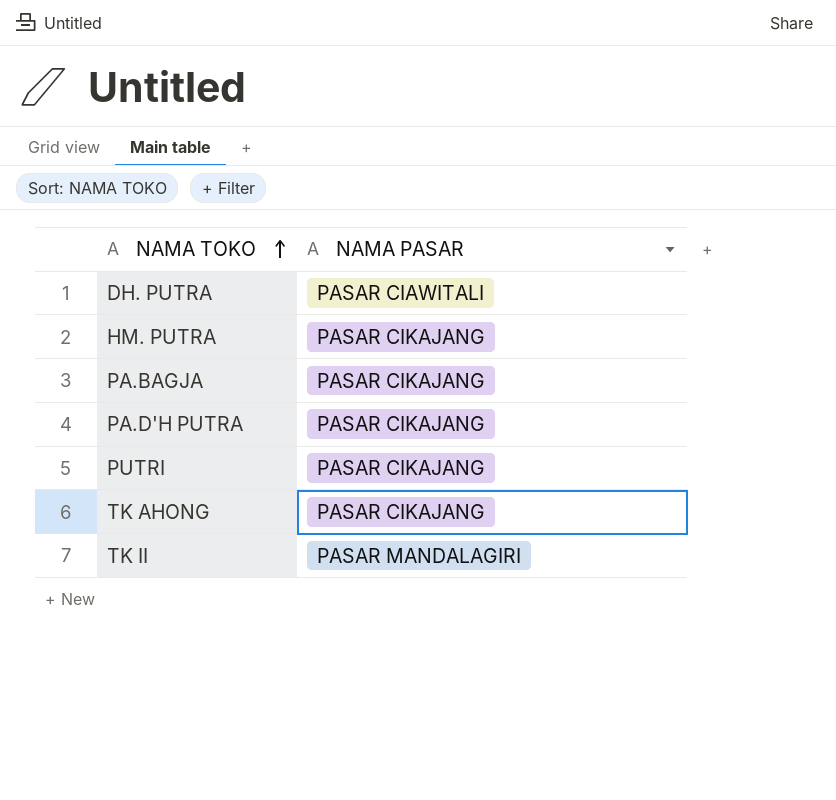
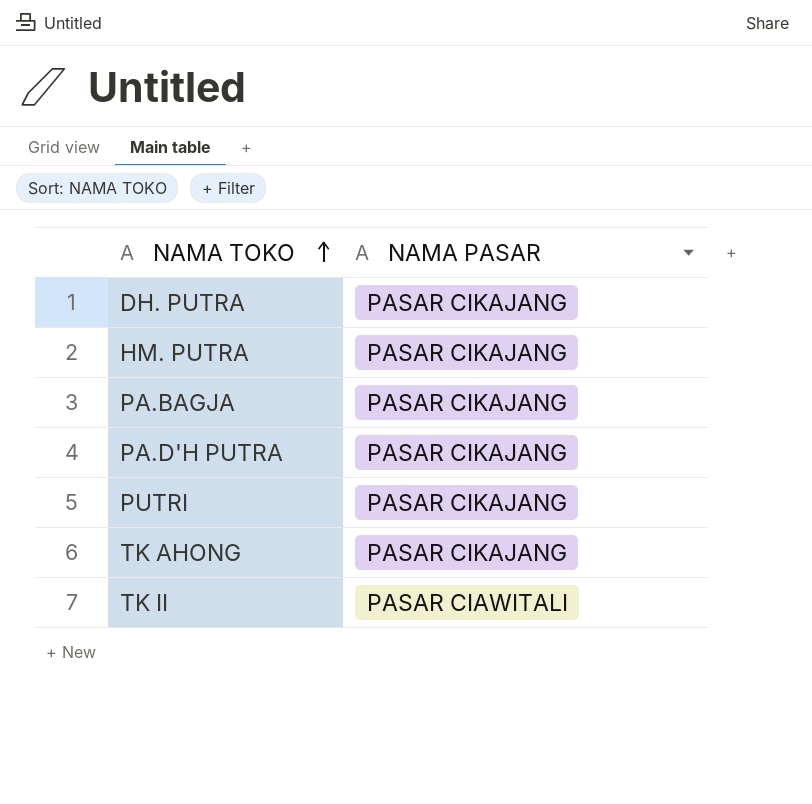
DH. PUTRA | NAMA PASAR: PASAR CIAWITALI -> PASAR CIKAJANG
TK II | NAMA PASAR: PASAR MANDALAGIRI -> PASAR CIAWITALI

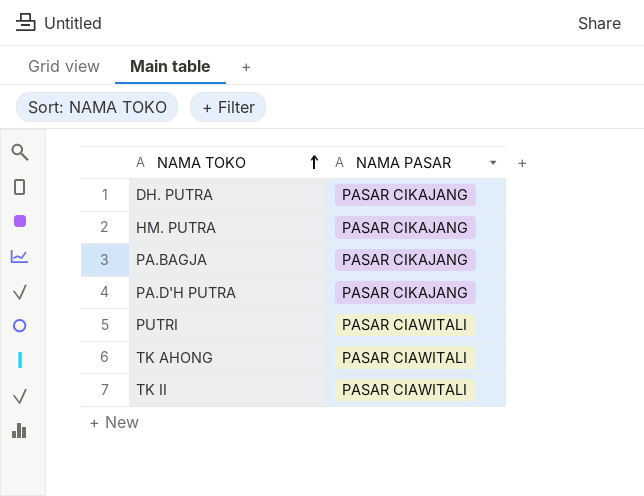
PUTRI | NAMA PASAR: PASAR CIKAJANG -> PASAR CIAWITALI
TK AHONG | NAMA PASAR: PASAR CIKAJANG -> PASAR CIAWITALI

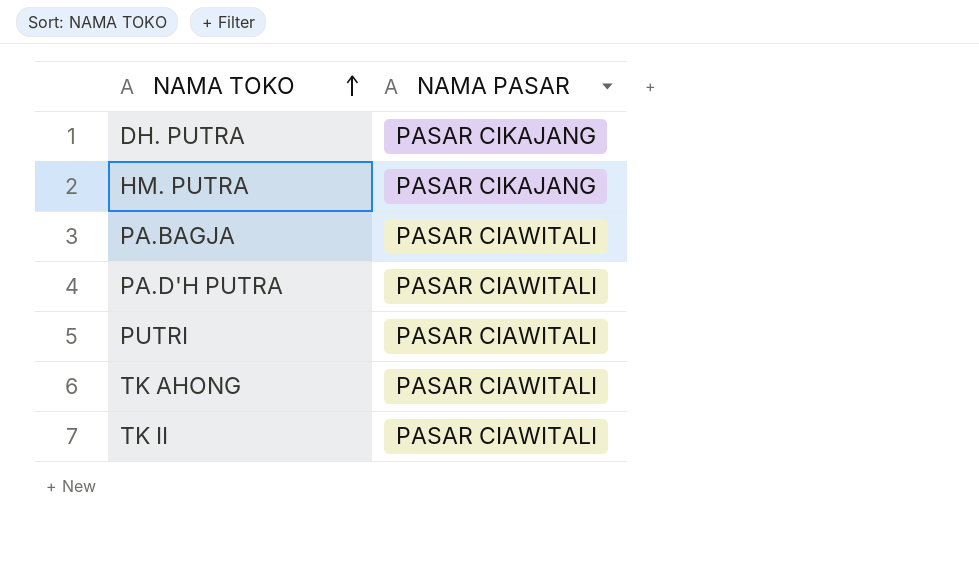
PA.BAGJA | NAMA PASAR: PASAR CIKAJANG -> PASAR CIAWITALI
PA.D'H PUTRA | NAMA PASAR: PASAR CIKAJANG -> PASAR CIAWITALI

